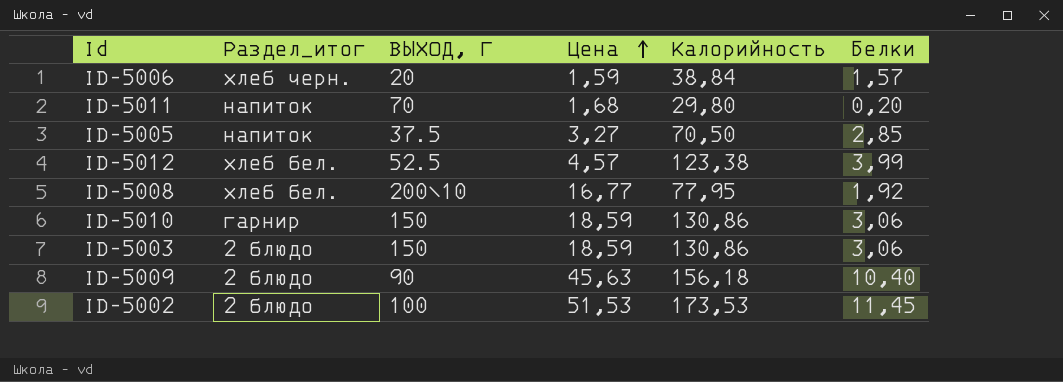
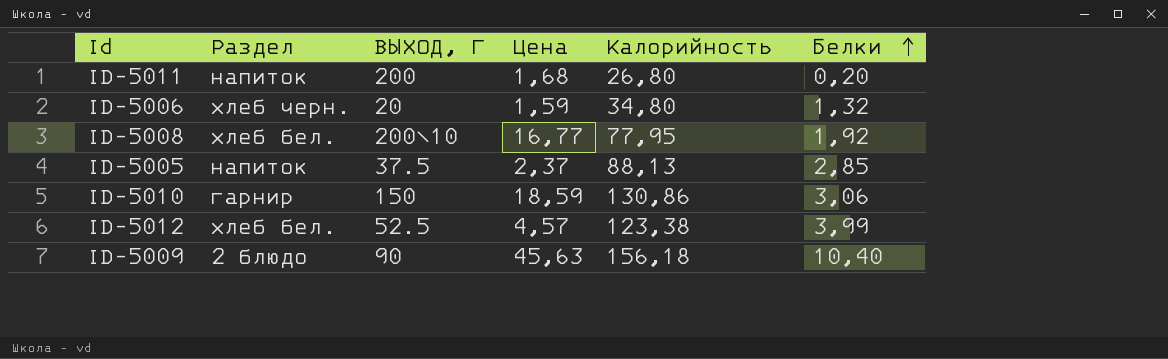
row order: Цена ascending -> Белки ascending
column name: Раздел_итог -> Раздел
row ID-5003: 2 блюдо | 150 | 18,59 | 130,86 | 3,06 -> none
row ID-5002: 2 блюдо | 100 | 51,53 | 173,53 | 11,45 -> none
ID-5011 | ВЫХОД, Г: 70 -> 200
ID-5011 | Калорийность: 29,80 -> 26,80
ID-5006 | Калорийность: 38,84 -> 34,80
ID-5006 | Белки: 1,57 -> 1,32
ID-5005 | Цена: 3,27 -> 2,37
ID-5005 | Калорийность: 70,50 -> 88,13

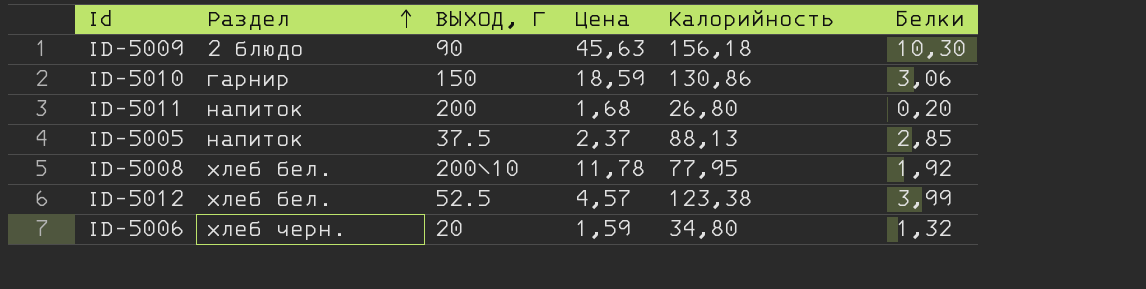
row order: Белки ascending -> Раздел ascending
ID-5009 | Белки: 10,40 -> 10,30
ID-5008 | Цена: 16,77 -> 11,78

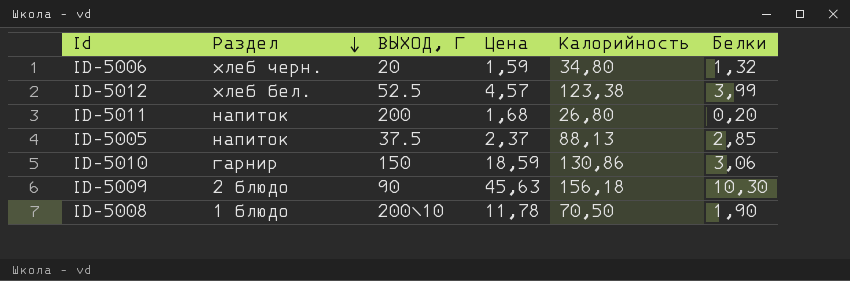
row order: Раздел ascending -> Раздел descending
ID-5008 | Раздел: хлеб бел. -> 1 блюдо
ID-5008 | Калорийность: 77,95 -> 70,50
ID-5008 | Белки: 1,92 -> 1,90

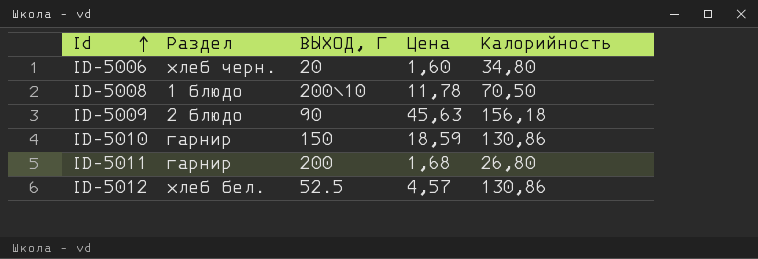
row order: Раздел descending -> Id ascending
column Белки | position: 6 -> none
row ID-5005: напиток | 37.5 | 2,37 | 88,13 | 2,85 -> none
ID-5006 | Цена: 1,59 -> 1,60
ID-5011 | Раздел: напиток -> гарнир
ID-5012 | Калорийность: 123,38 -> 130,86

